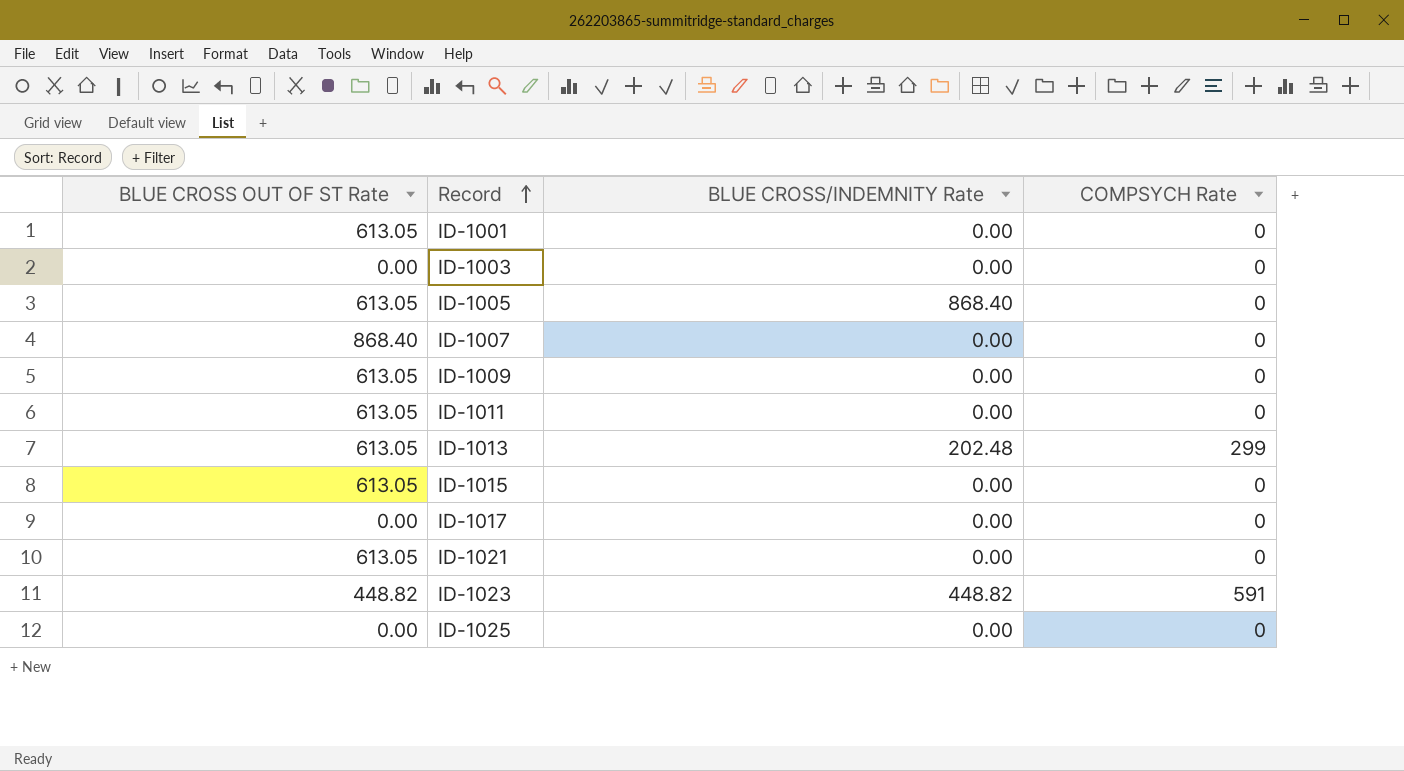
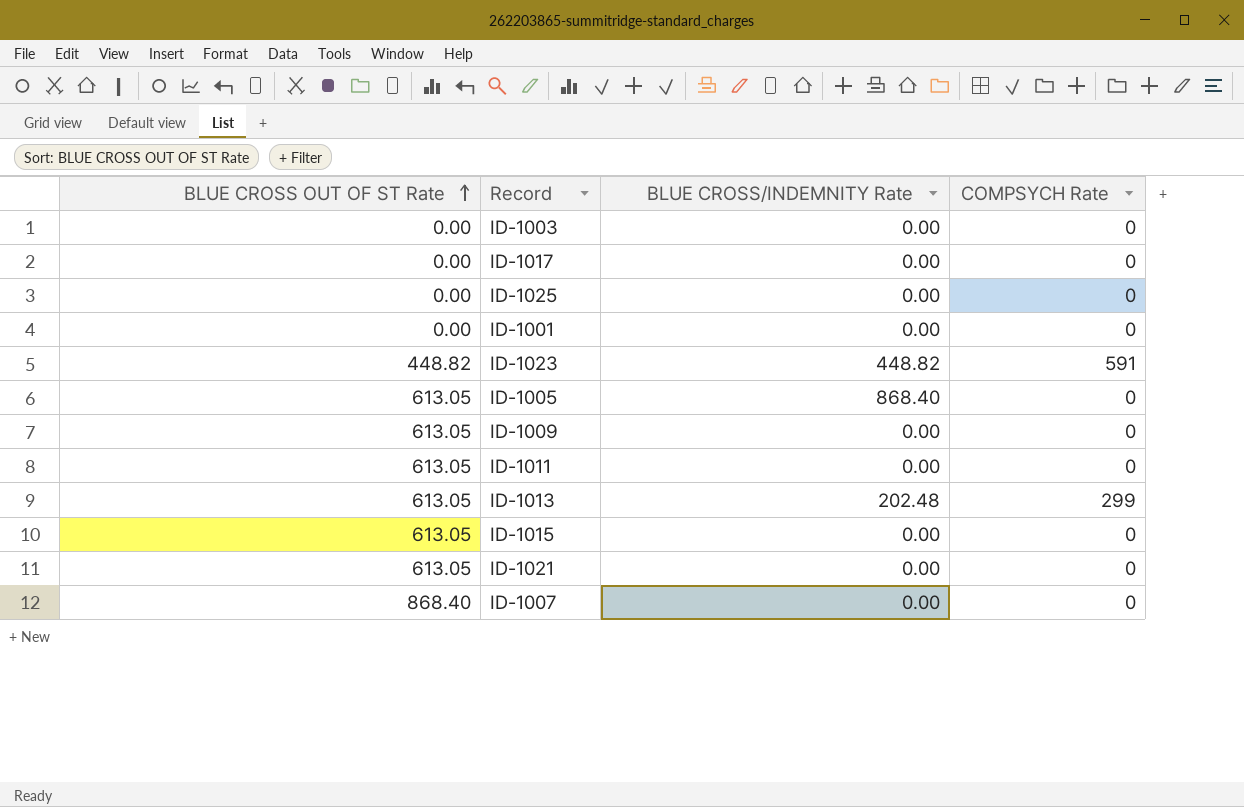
row order: Record ascending -> BLUE CROSS OUT OF ST Rate ascending
ID-1001 | BLUE CROSS OUT OF ST Rate: 613.05 -> 0.00

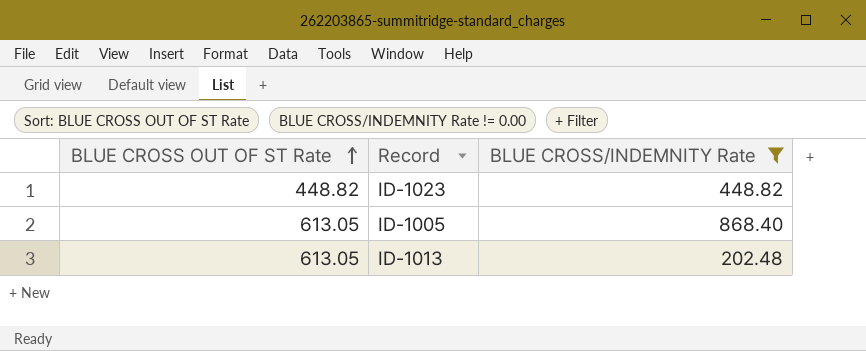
filter: none -> BLUE CROSS/INDEMNITY Rate != 0.00
column COMPSYCH Rate | position: 4 -> none

